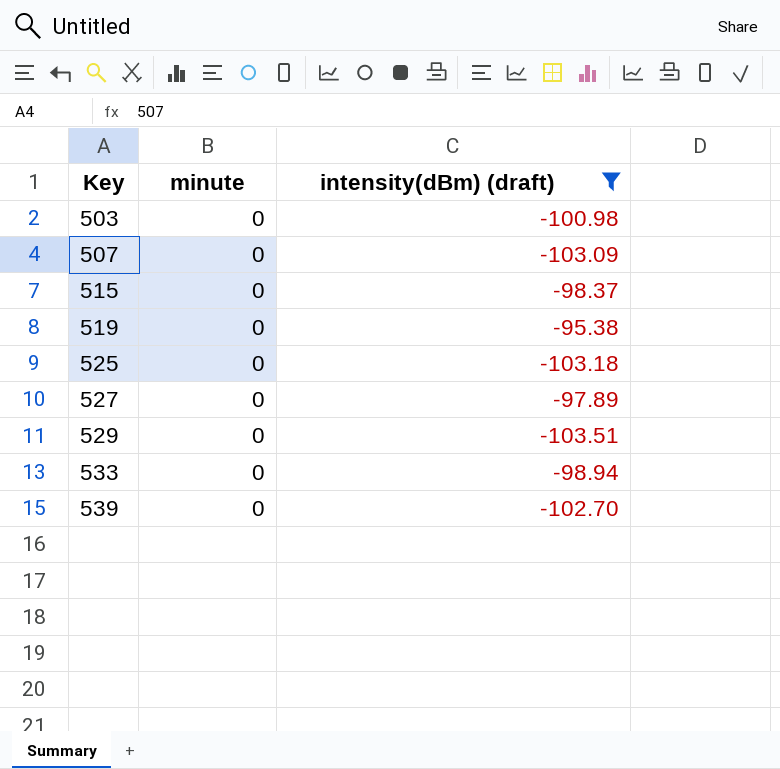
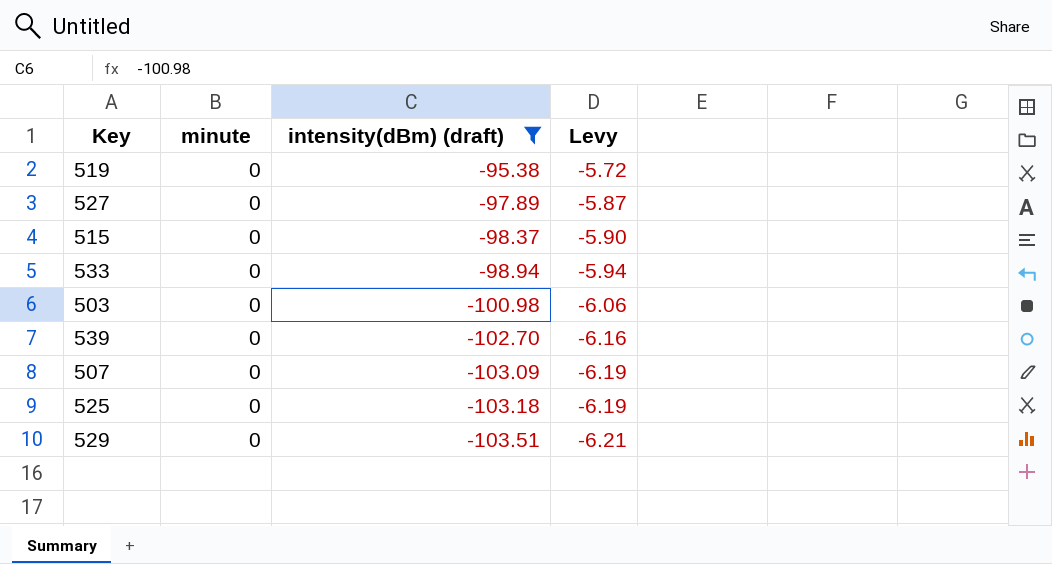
row order: Key ascending -> intensity(dBm) (draft) descending
column Levy | formula: none -> [intensity(dBm) (draft)] * 0.06

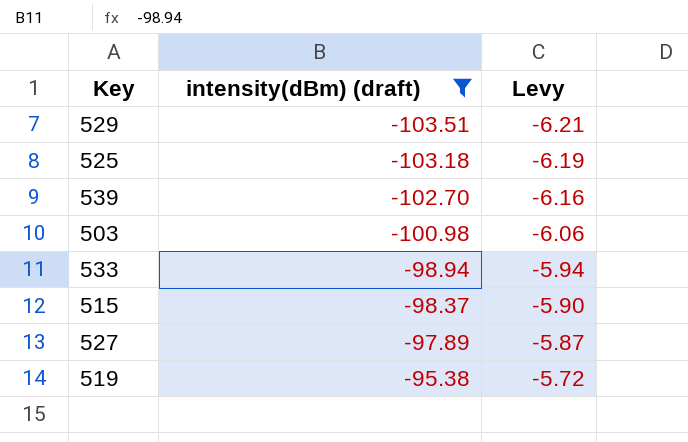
row order: intensity(dBm) (draft) descending -> intensity(dBm) (draft) ascending
column minute | position: 2 -> none
row 507: 0 | -103.09 | -6.19 -> none

